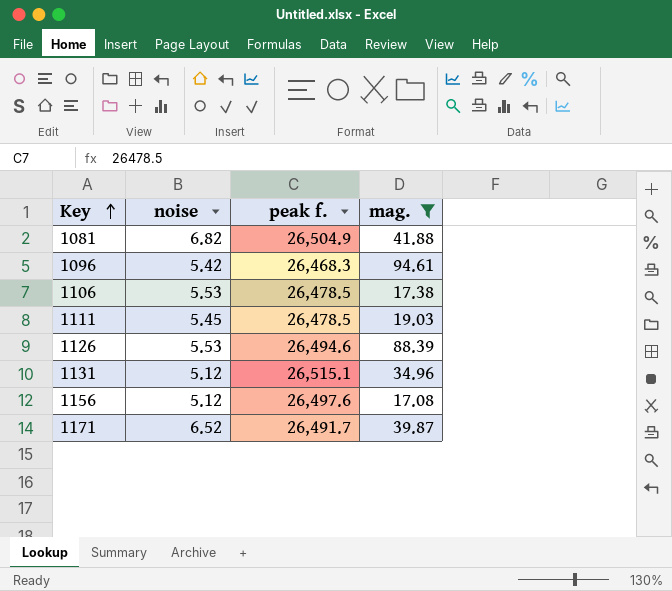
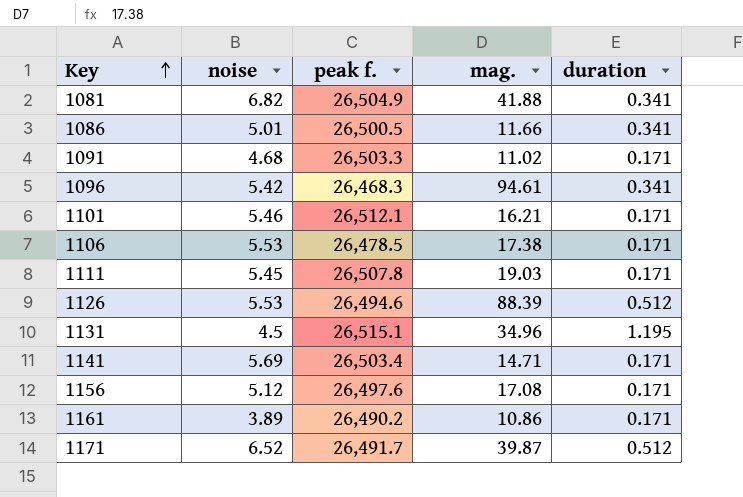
filter: mag. >= 17.08 -> none
column duration | position: none -> 5
1111 | peak f.: 26,478.5 -> 26,507.8
1131 | noise: 5.12 -> 4.5

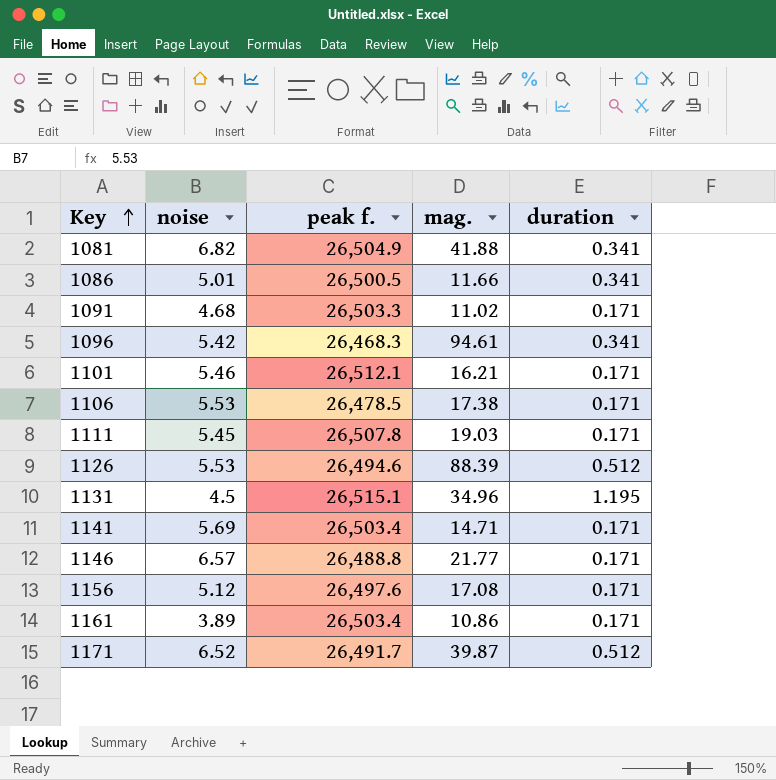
row 1146: none -> 6.57 | 26,488.8 | 21.77 | 0.171
1161 | peak f.: 26,490.2 -> 26,503.4

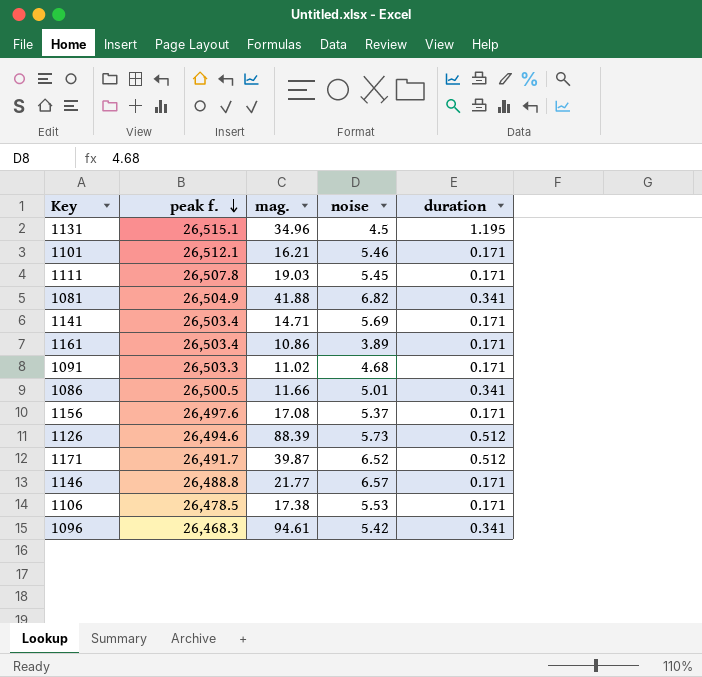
row order: Key ascending -> peak f. descending
column noise | position: 2 -> 4
1156 | noise: 5.12 -> 5.37
1126 | noise: 5.53 -> 5.73

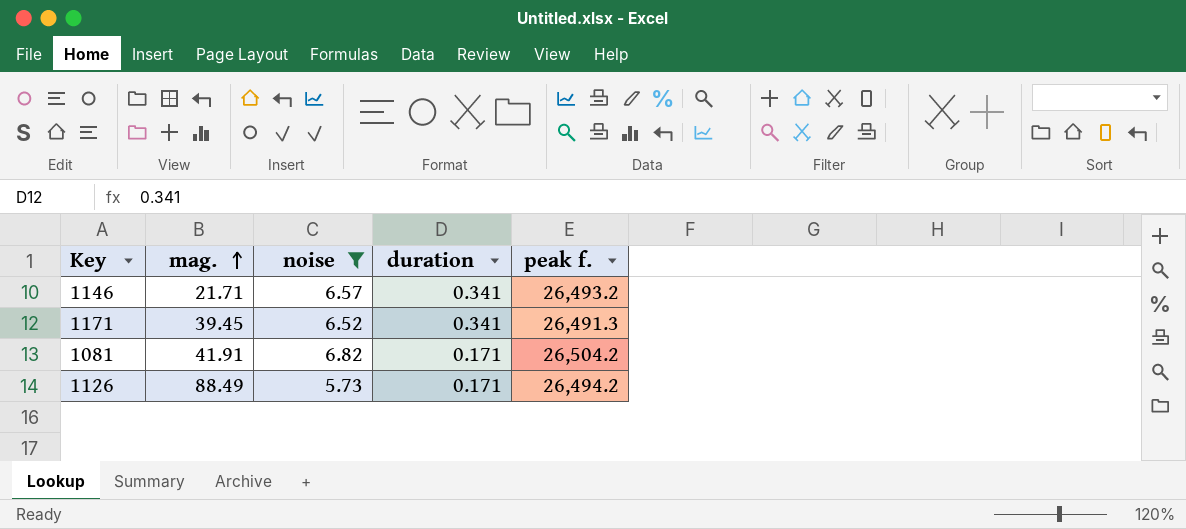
filter: none -> noise >= 5.73
row order: peak f. descending -> mag. ascending
column peak f. | position: 2 -> 5
1146 | mag.: 21.77 -> 21.71
1146 | duration: 0.171 -> 0.341
1146 | peak f.: 26,488.8 -> 26,493.2
1171 | mag.: 39.87 -> 39.45
1171 | duration: 0.512 -> 0.341
1171 | peak f.: 26,491.7 -> 26,491.3
1081 | mag.: 41.88 -> 41.91
1081 | duration: 0.341 -> 0.171
1081 | peak f.: 26,504.9 -> 26,504.2
1126 | mag.: 88.39 -> 88.49
1126 | duration: 0.512 -> 0.171
1126 | peak f.: 26,494.6 -> 26,494.2

